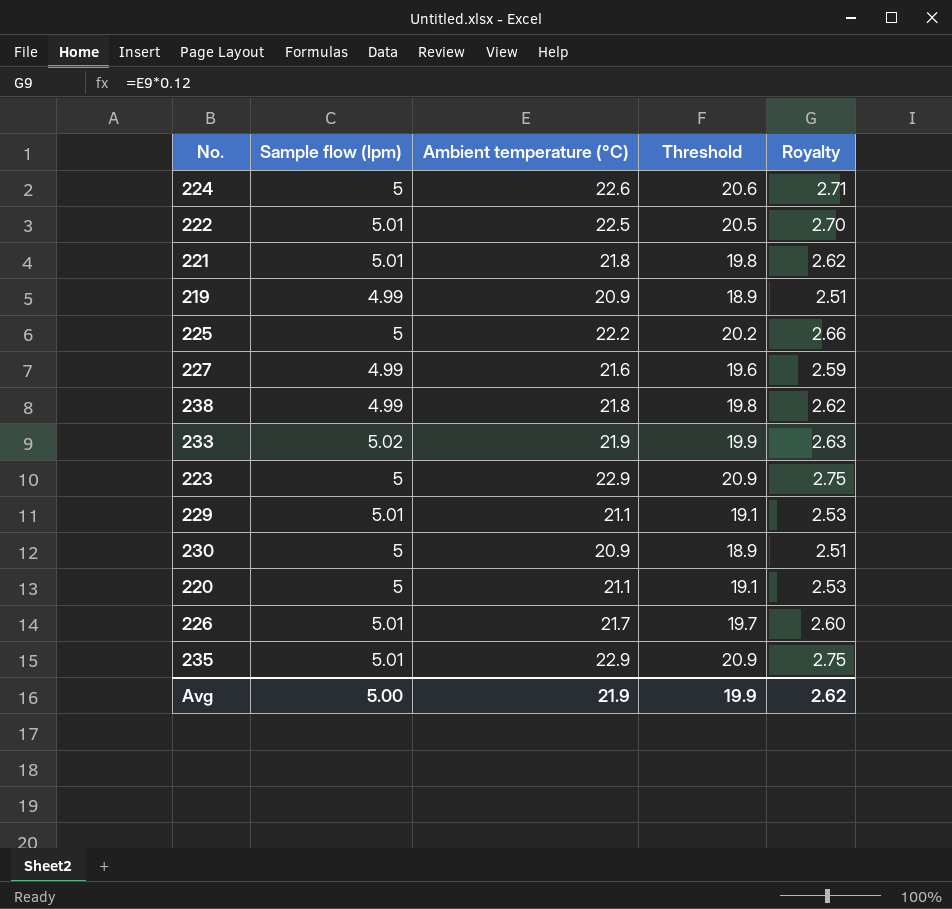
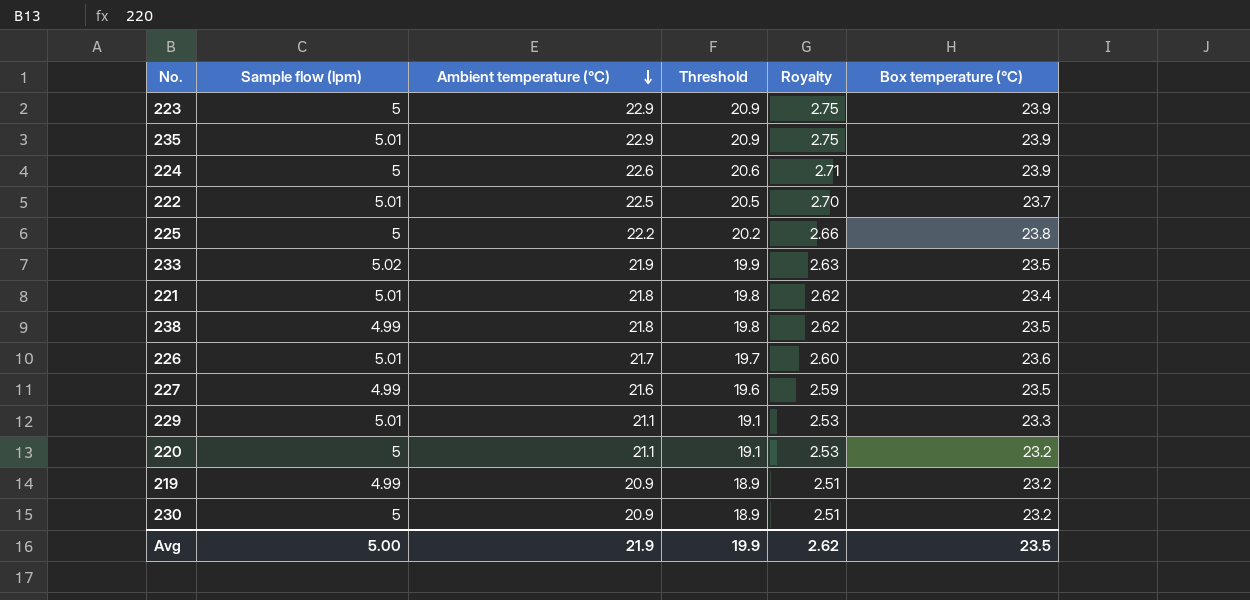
row order: none -> Ambient temperature (°C) descending
column Box temperature (°C) | position: none -> 6

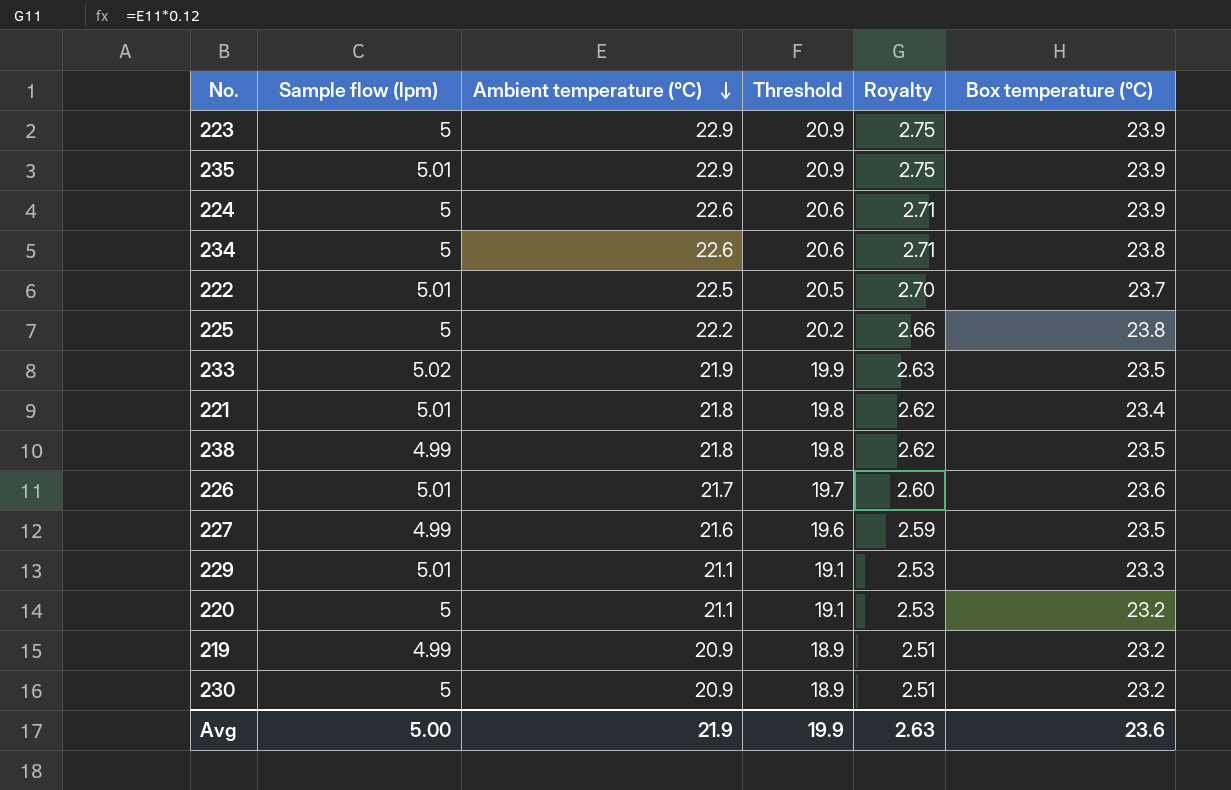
row 234: none -> 5 | 22.6 | 20.6 | 2.71 | 23.8
Avg | Royalty: 2.62 -> 2.63
Avg | Box temperature (°C): 23.5 -> 23.6

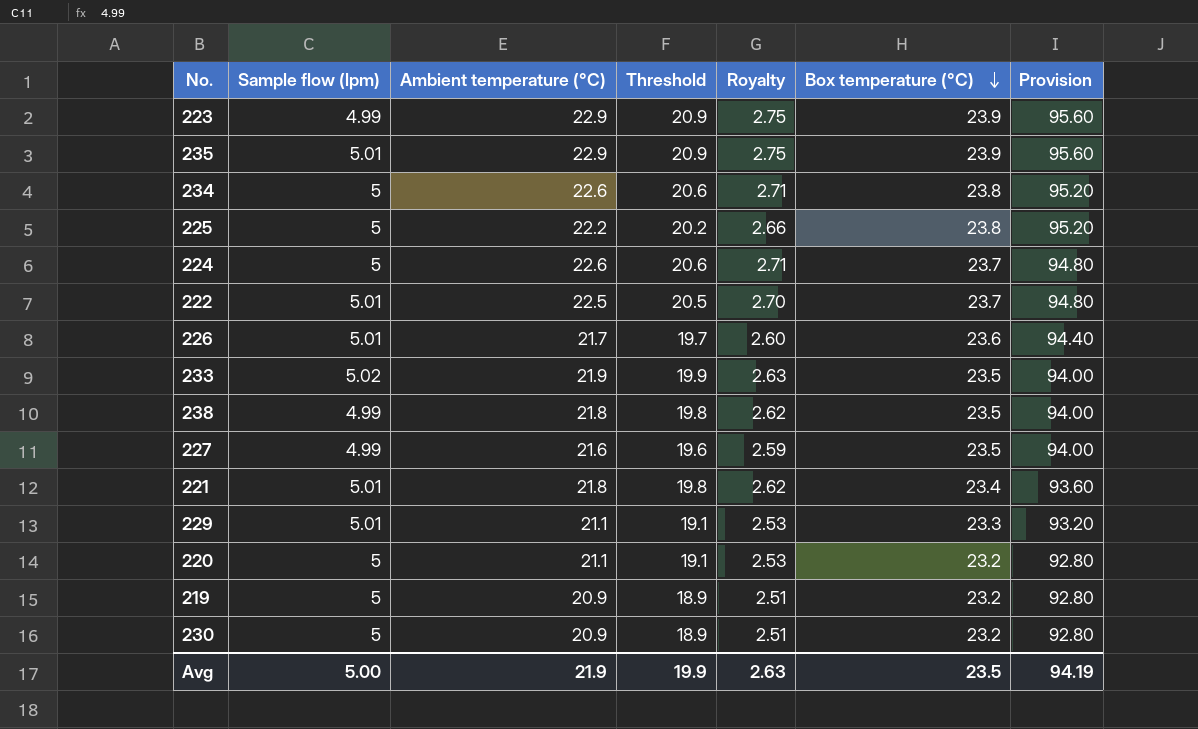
row order: Ambient temperature (°C) descending -> Box temperature (°C) descending
column Provision | formula: none -> [Box temperature (°C)] * 4
223 | Sample flow (lpm): 5 -> 4.99
224 | Box temperature (°C): 23.9 -> 23.7
219 | Sample flow (lpm): 4.99 -> 5
Avg | Box temperature (°C): 23.6 -> 23.5

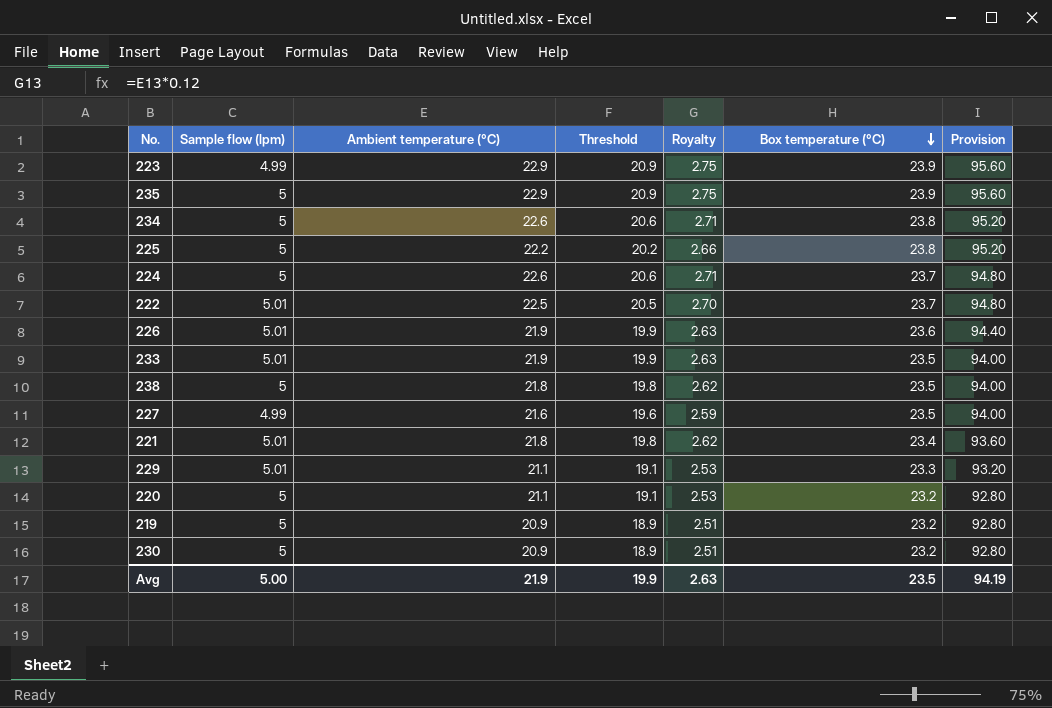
235 | Sample flow (lpm): 5.01 -> 5
226 | Ambient temperature (°C): 21.7 -> 21.9
226 | Threshold: 19.7 -> 19.9
226 | Royalty: 2.60 -> 2.63
233 | Sample flow (lpm): 5.02 -> 5.01
238 | Sample flow (lpm): 4.99 -> 5

